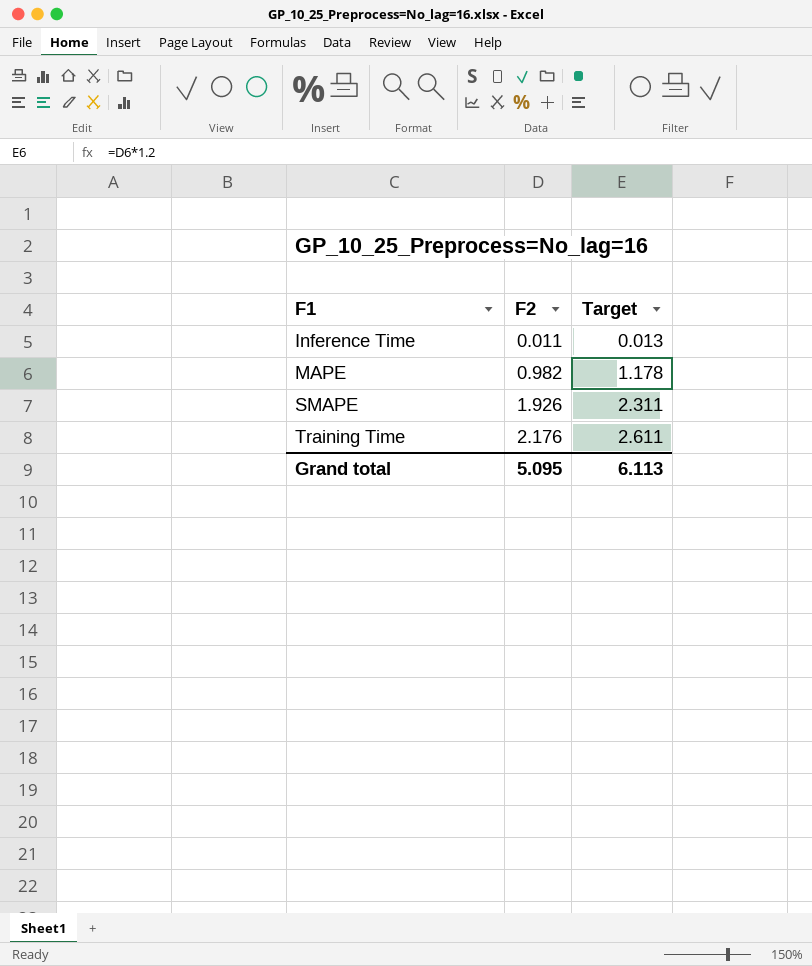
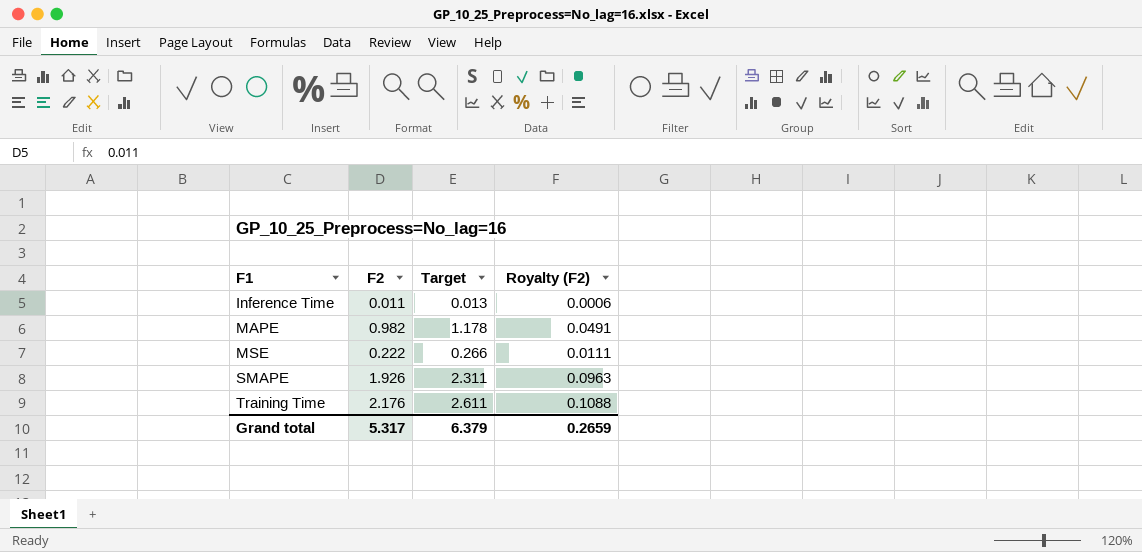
column Royalty (F2) | formula: none -> [F2] * 0.05
row MSE: none -> 0.222 | 0.266 | 0.0111
Grand total | F2: 5.095 -> 5.317
Grand total | Target: 6.113 -> 6.379

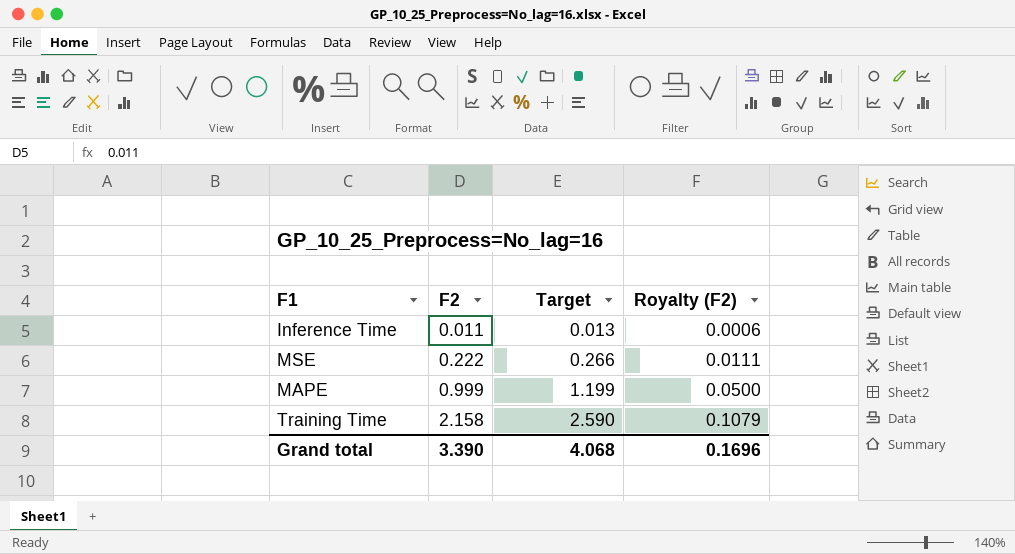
row order: F1 ascending -> F2 ascending
row SMAPE: 1.926 | 2.311 | 0.0963 -> none
MAPE | F2: 0.982 -> 0.999
MAPE | Target: 1.178 -> 1.199
MAPE | Royalty (F2): 0.0491 -> 0.0500
Training Time | F2: 2.176 -> 2.158
Training Time | Target: 2.611 -> 2.590
Training Time | Royalty (F2): 0.1088 -> 0.1079
Grand total | F2: 5.317 -> 3.390
Grand total | Target: 6.379 -> 4.068
Grand total | Royalty (F2): 0.2659 -> 0.1696

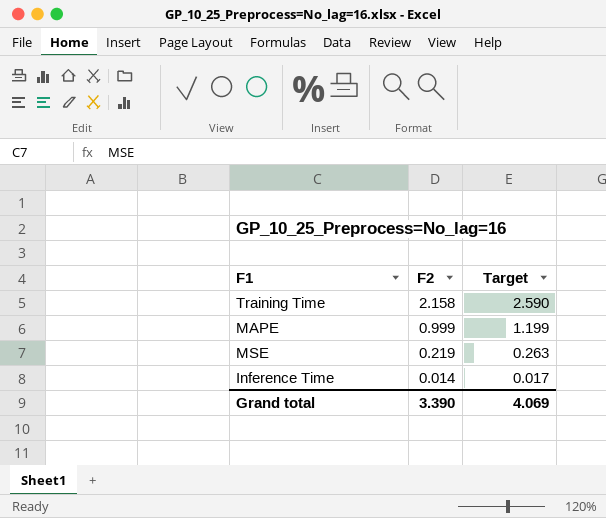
row order: F2 ascending -> F2 descending
column Royalty (F2) | formula: [F2] * 0.05 -> none
MSE | F2: 0.222 -> 0.219
MSE | Target: 0.266 -> 0.263
Inference Time | F2: 0.011 -> 0.014
Inference Time | Target: 0.013 -> 0.017
Grand total | Target: 4.068 -> 4.069

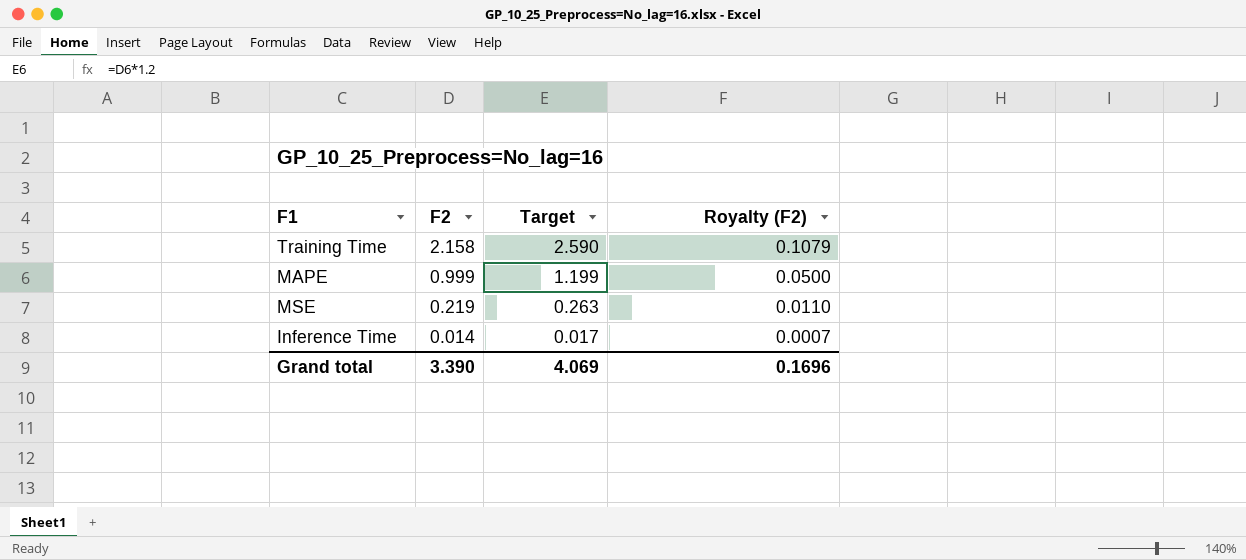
column Royalty (F2) | formula: none -> [F2] * 0.05

